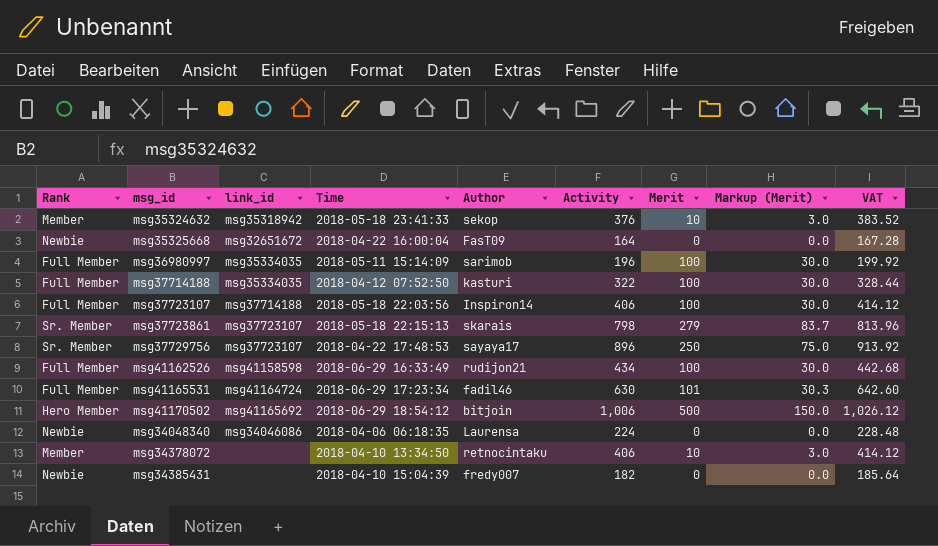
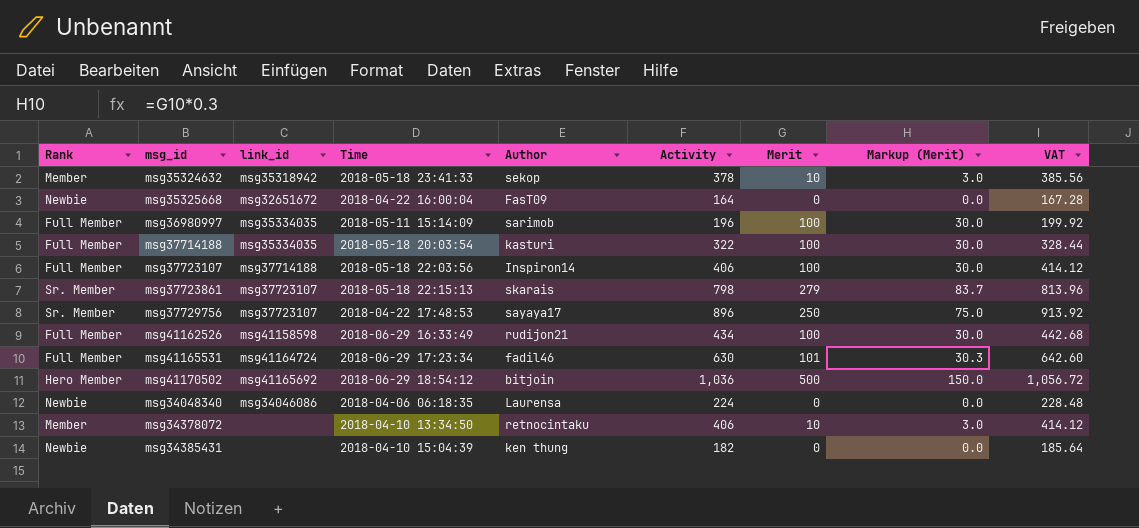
msg35324632 | Activity: 376 -> 378
msg35324632 | VAT: 383.52 -> 385.56
msg37714188 | Time: 2018-04-12 07:52:50 -> 2018-05-18 20:03:54
msg41170502 | Activity: 1,006 -> 1,036
msg41170502 | VAT: 1,026.12 -> 1,056.72
msg34385431 | Author: fredy007 -> ken thung

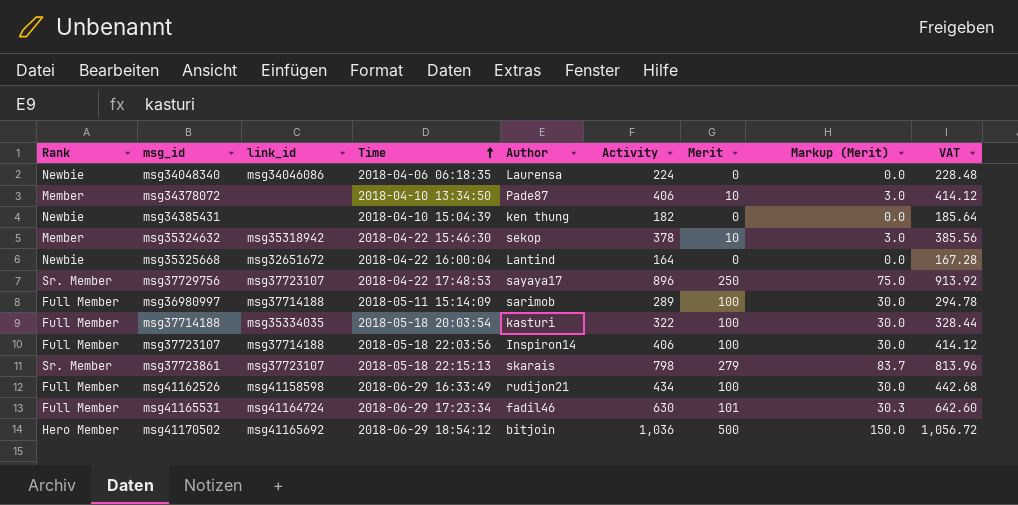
row order: none -> Time ascending
msg34378072 | Author: retnocintaku -> Pade87
msg35324632 | Time: 2018-05-18 23:41:33 -> 2018-04-22 15:46:30
msg35325668 | Author: FasT09 -> Lantind
msg36980997 | link_id: msg35334035 -> msg37714188
msg36980997 | Activity: 196 -> 289
msg36980997 | VAT: 199.92 -> 294.78

